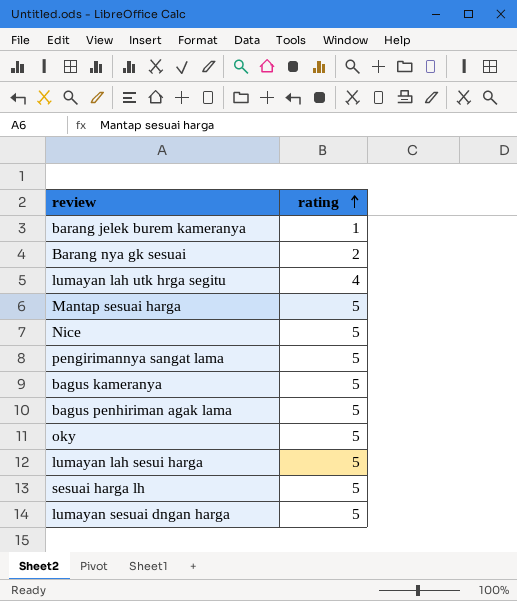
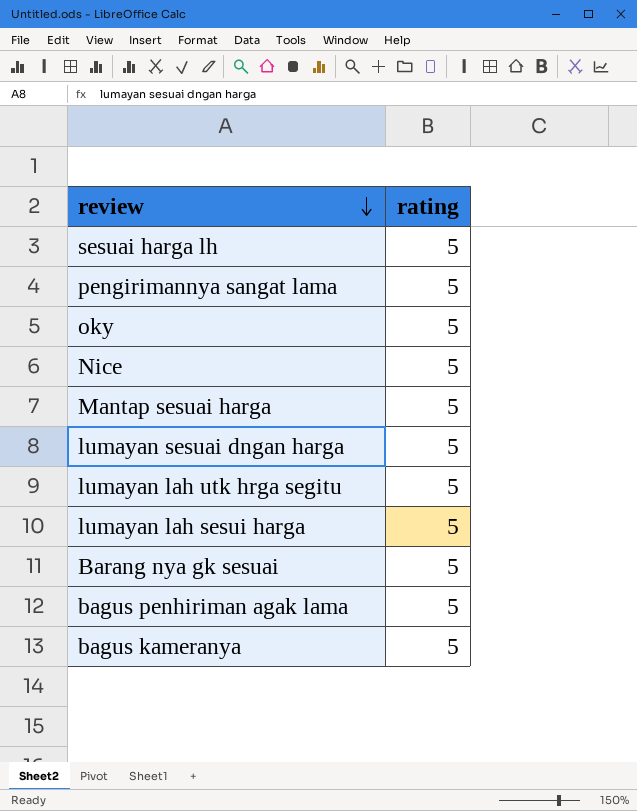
row order: rating ascending -> review descending
row barang jelek burem kameranya: 1 -> none
lumayan lah utk hrga segitu | rating: 4 -> 5
Barang nya gk sesuai | rating: 2 -> 5

